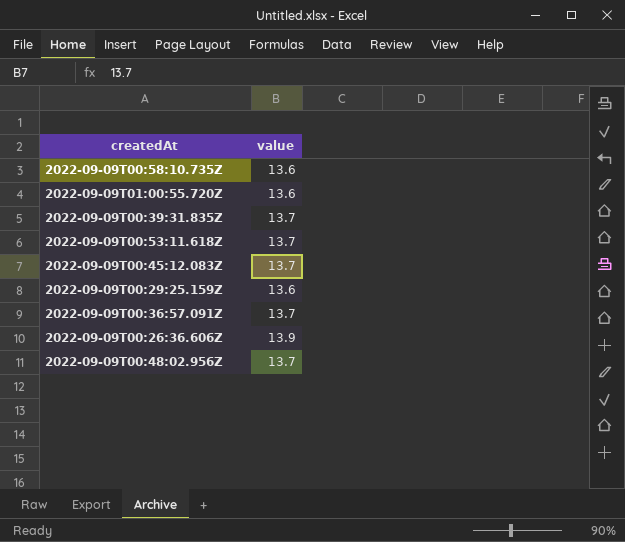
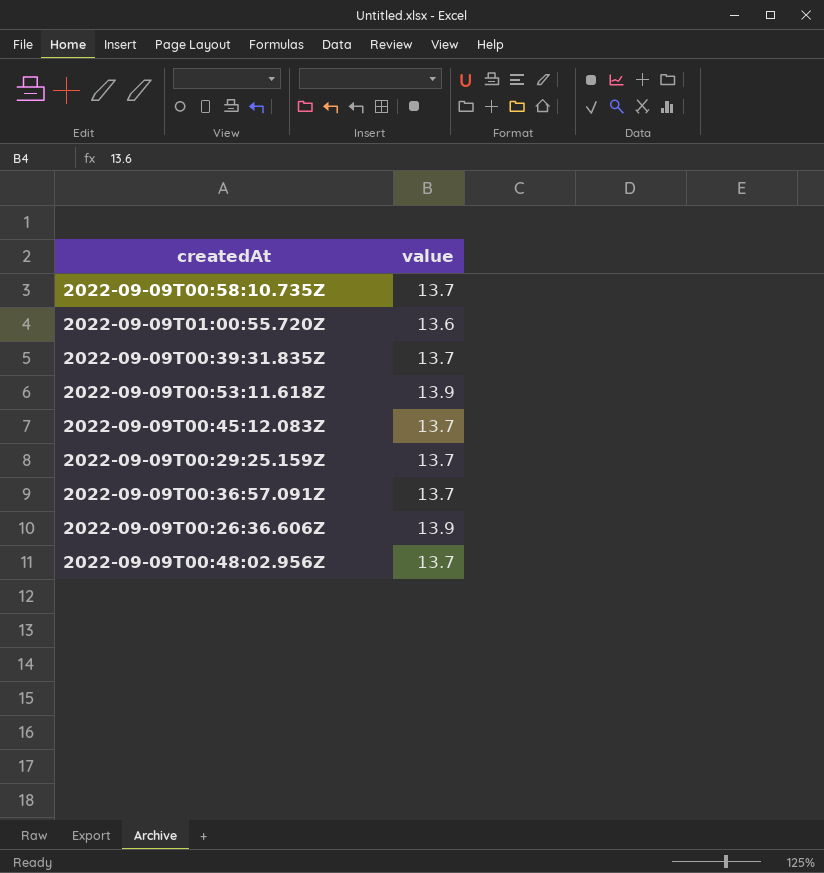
2022-09-09T00:58:10.735Z | value: 13.6 -> 13.7
2022-09-09T00:53:11.618Z | value: 13.7 -> 13.9
2022-09-09T00:29:25.159Z | value: 13.6 -> 13.7

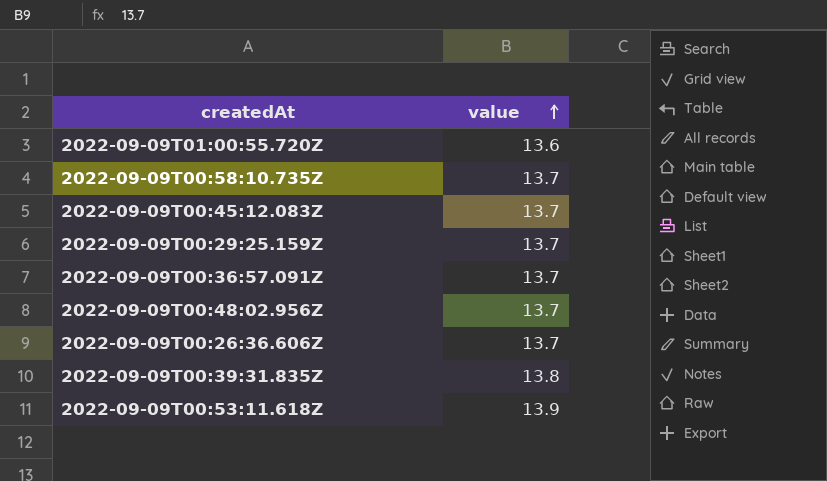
row order: none -> value ascending
2022-09-09T00:26:36.606Z | value: 13.9 -> 13.7
2022-09-09T00:39:31.835Z | value: 13.7 -> 13.8

